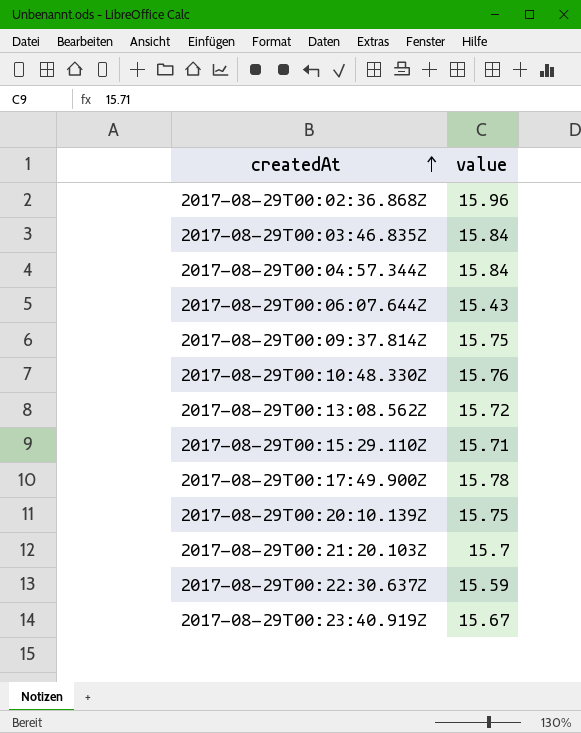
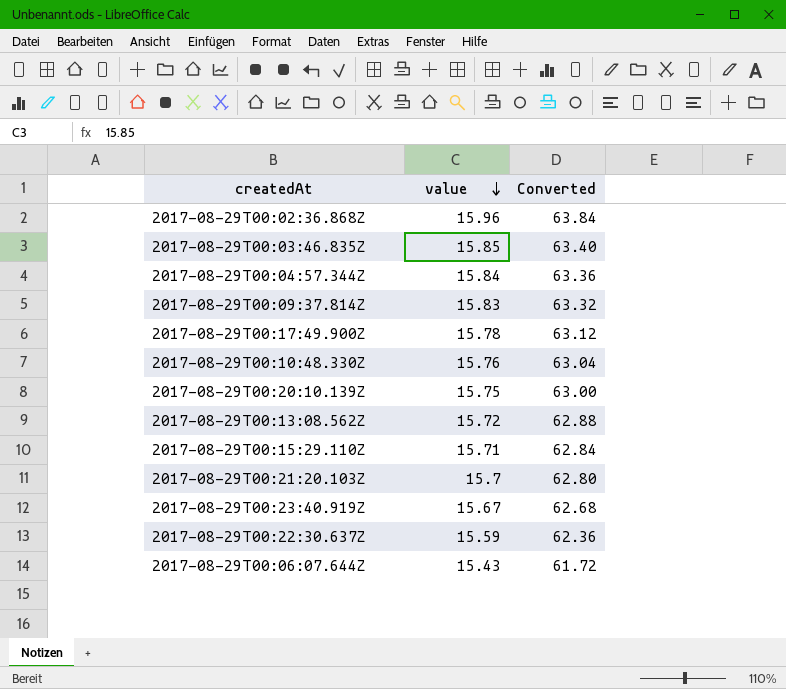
row order: createdAt ascending -> value descending
column Converted | formula: none -> [value] * 4
2017-08-29T00:03:46.835Z | value: 15.84 -> 15.85
2017-08-29T00:09:37.814Z | value: 15.75 -> 15.83

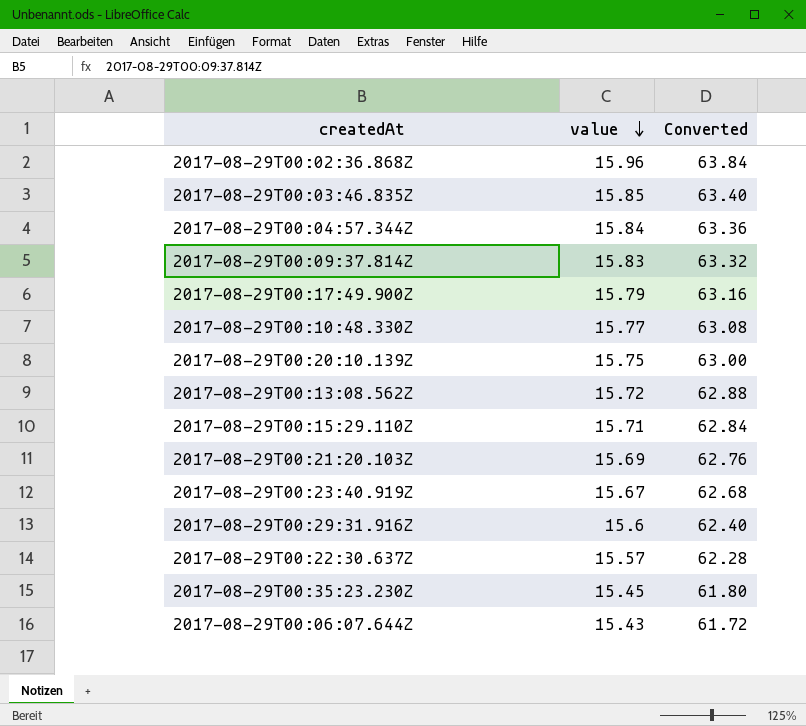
2017-08-29T00:17:49.900Z | value: 15.78 -> 15.79
2017-08-29T00:17:49.900Z | Converted: 63.12 -> 63.16
2017-08-29T00:10:48.330Z | value: 15.76 -> 15.77
2017-08-29T00:10:48.330Z | Converted: 63.04 -> 63.08
2017-08-29T00:21:20.103Z | value: 15.7 -> 15.69
2017-08-29T00:21:20.103Z | Converted: 62.80 -> 62.76
row 2017-08-29T00:29:31.916Z: none -> 15.6 | 62.40
2017-08-29T00:22:30.637Z | value: 15.59 -> 15.57
2017-08-29T00:22:30.637Z | Converted: 62.36 -> 62.28
row 2017-08-29T00:35:23.230Z: none -> 15.45 | 61.80

